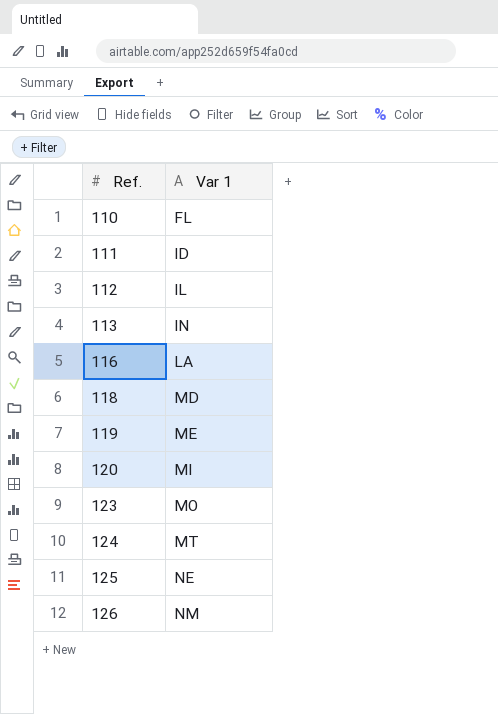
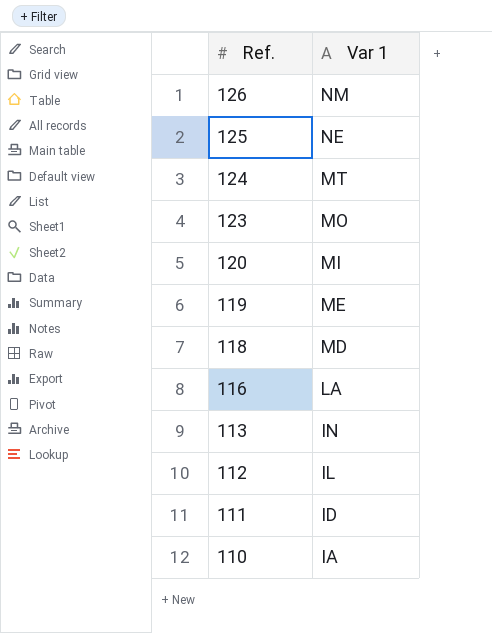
row order: Ref. ascending -> Ref. descending
110 | Var 1: FL -> IA

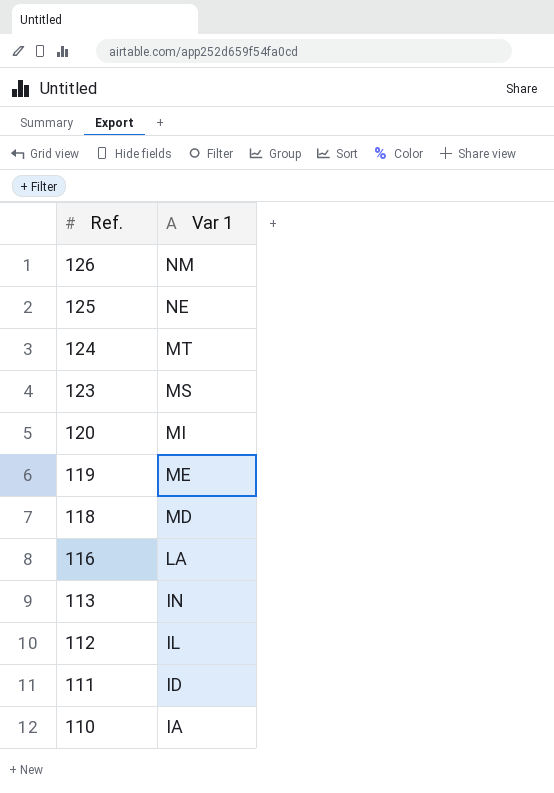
123 | Var 1: MO -> MS

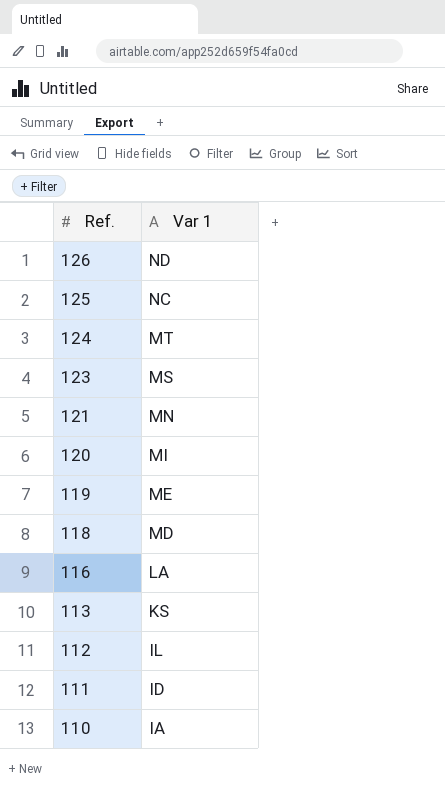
126 | Var 1: NM -> ND
125 | Var 1: NE -> NC
row 121: none -> MN
113 | Var 1: IN -> KS

